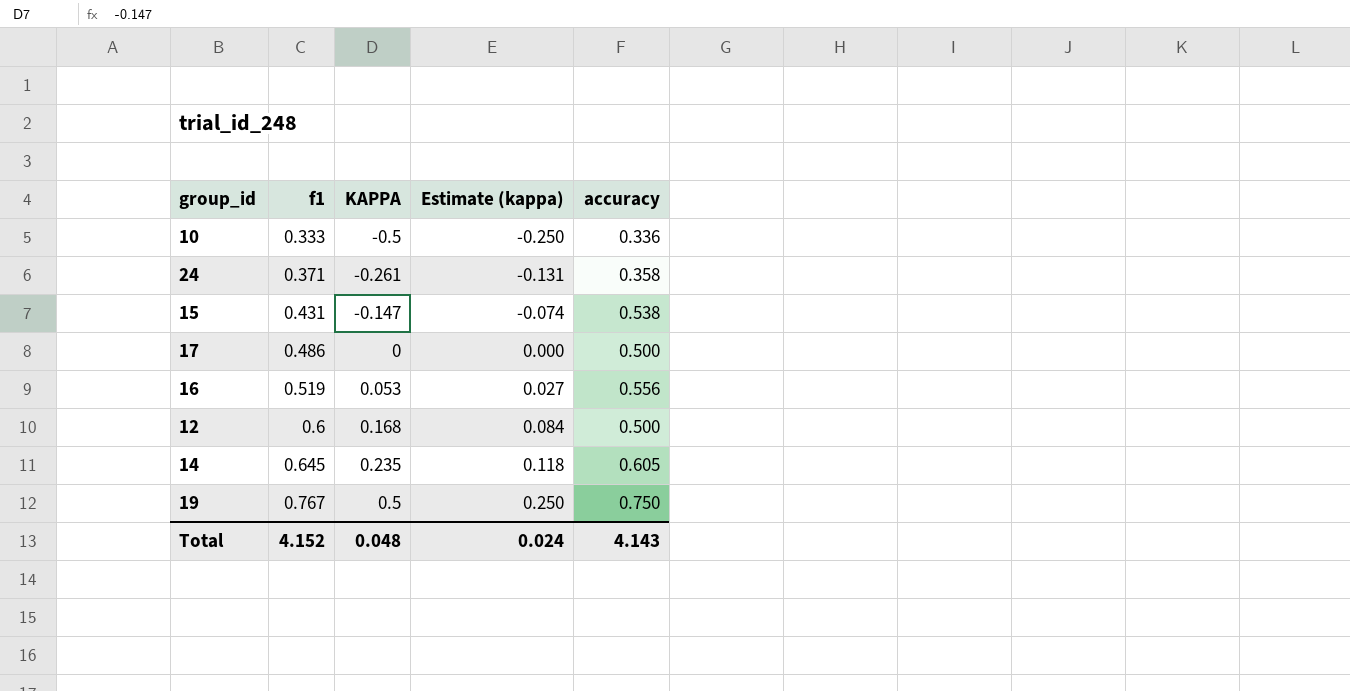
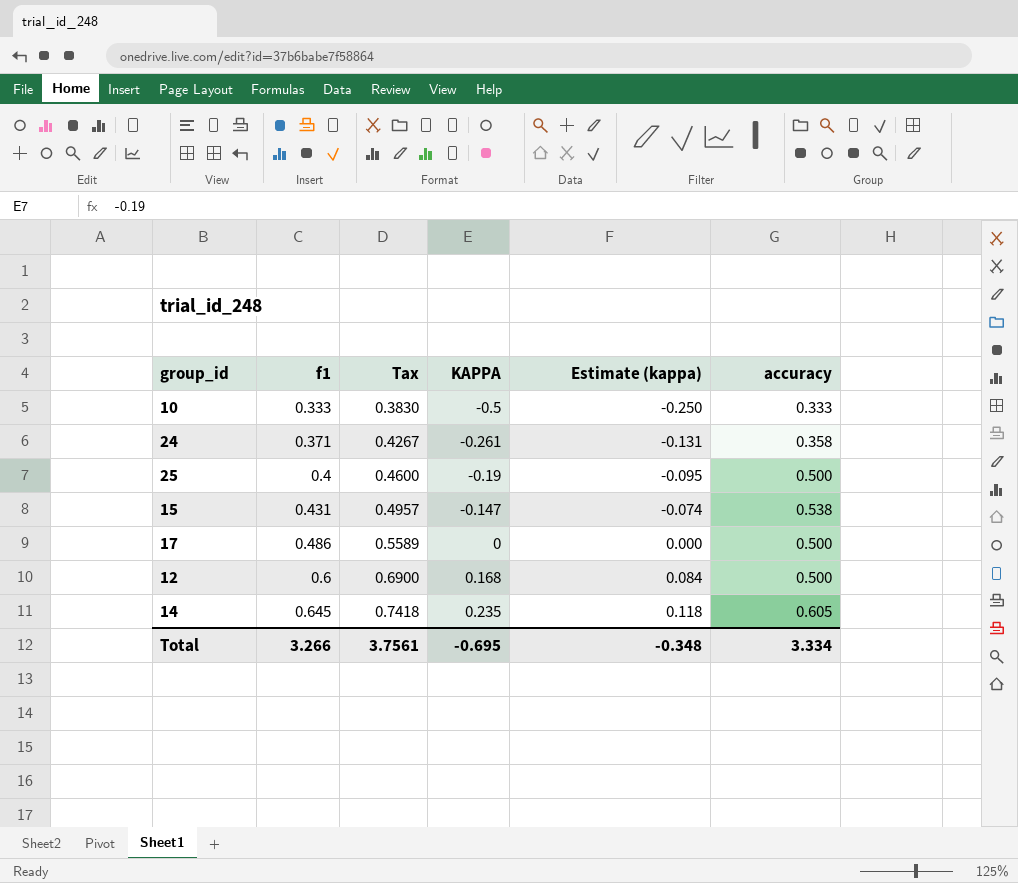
column Tax | formula: none -> [f1] * 1.15
row 16: 0.519 | 0.053 | 0.027 | 0.556 -> none
row 19: 0.767 | 0.5 | 0.250 | 0.750 -> none
10 | accuracy: 0.336 -> 0.333
row 25: none -> 0.4 | 0.4600 | -0.19 | -0.095 | 0.500
Total | f1: 4.152 -> 3.266
Total | KAPPA: 0.048 -> -0.695
Total | Estimate (kappa): 0.024 -> -0.348
Total | accuracy: 4.143 -> 3.334

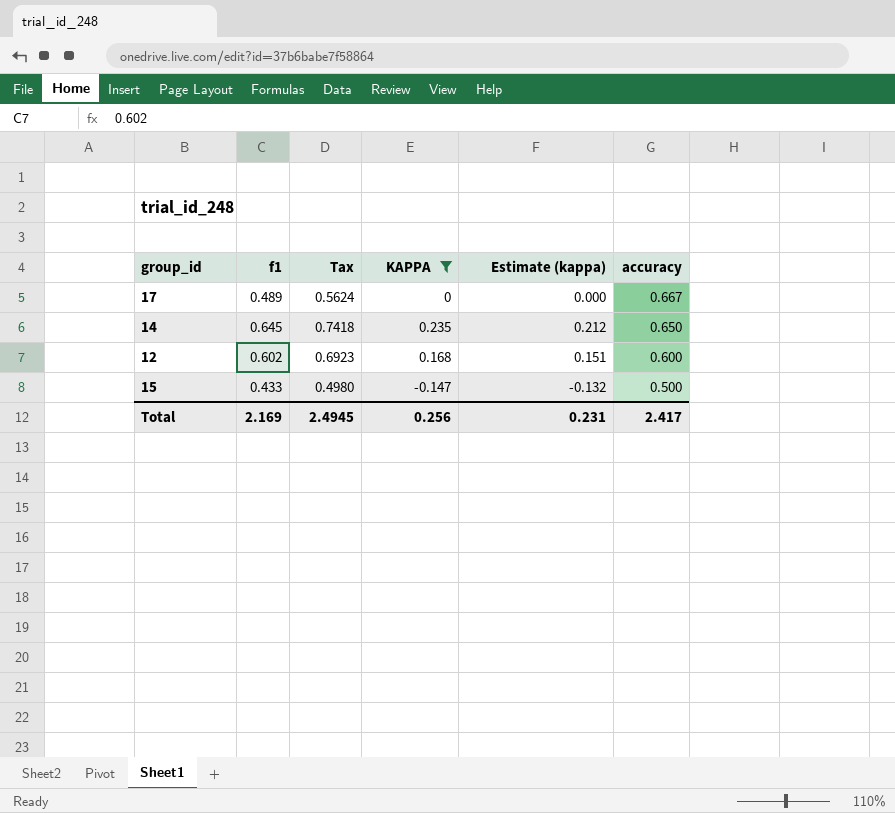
filter: none -> KAPPA >= -0.147
row order: f1 ascending -> accuracy descending
column Estimate (kappa) | formula: [KAPPA] * 0.5 -> [KAPPA] * 0.9
17 | f1: 0.486 -> 0.489
17 | Tax: 0.5589 -> 0.5624
17 | accuracy: 0.500 -> 0.667
14 | accuracy: 0.605 -> 0.650
12 | f1: 0.6 -> 0.602
12 | Tax: 0.6900 -> 0.6923
12 | accuracy: 0.500 -> 0.600
15 | f1: 0.431 -> 0.433
15 | Tax: 0.4957 -> 0.4980
15 | accuracy: 0.538 -> 0.500
Total | f1: 3.266 -> 2.169
Total | Tax: 3.7561 -> 2.4945
Total | KAPPA: -0.695 -> 0.256
Total | Estimate (kappa): -0.348 -> 0.231
Total | accuracy: 3.334 -> 2.417

